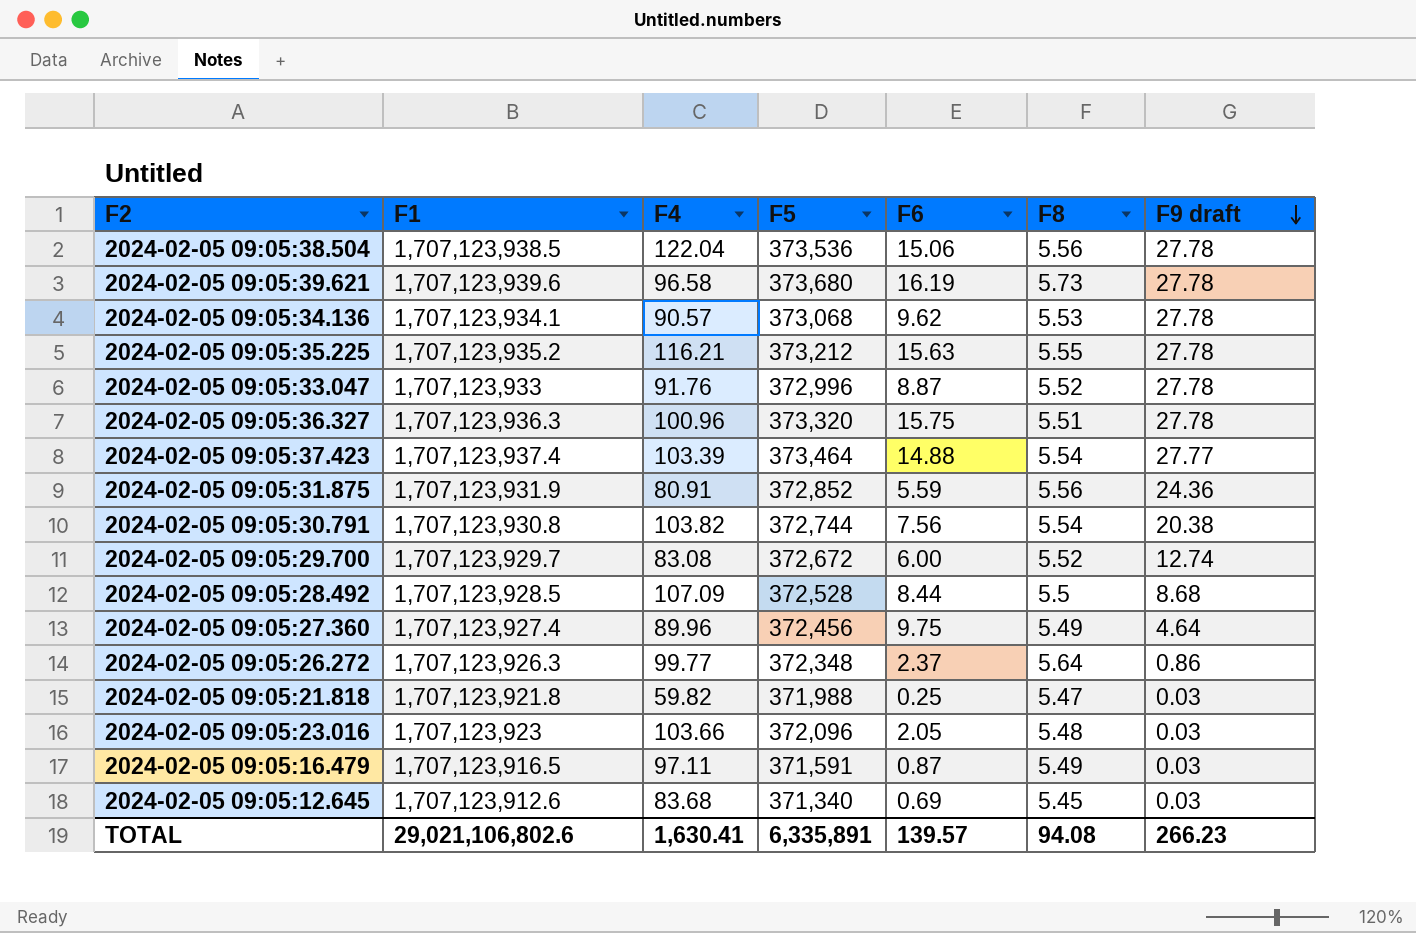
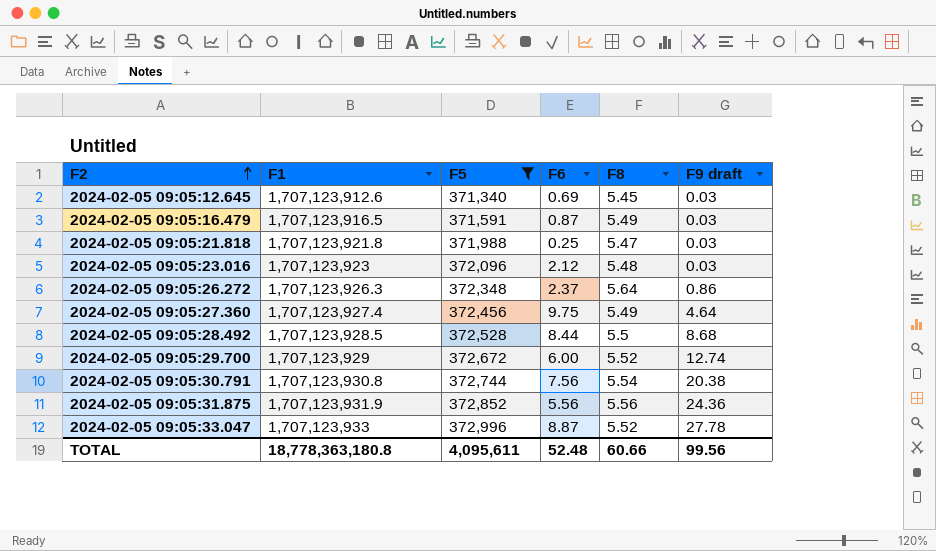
filter: none -> F5 <= 372,996
row order: F9 draft descending -> F2 ascending
column F4 | position: 3 -> none
2024-02-05 09:05:23.016 | F6: 2.05 -> 2.12
2024-02-05 09:05:29.700 | F1: 1,707,123,929.7 -> 1,707,123,929
2024-02-05 09:05:31.875 | F6: 5.59 -> 5.56
TOTAL | F1: 29,021,106,802.6 -> 18,778,363,180.8
TOTAL | F5: 6,335,891 -> 4,095,611
TOTAL | F6: 139.57 -> 52.48
TOTAL | F8: 94.08 -> 60.66
TOTAL | F9 draft: 266.23 -> 99.56

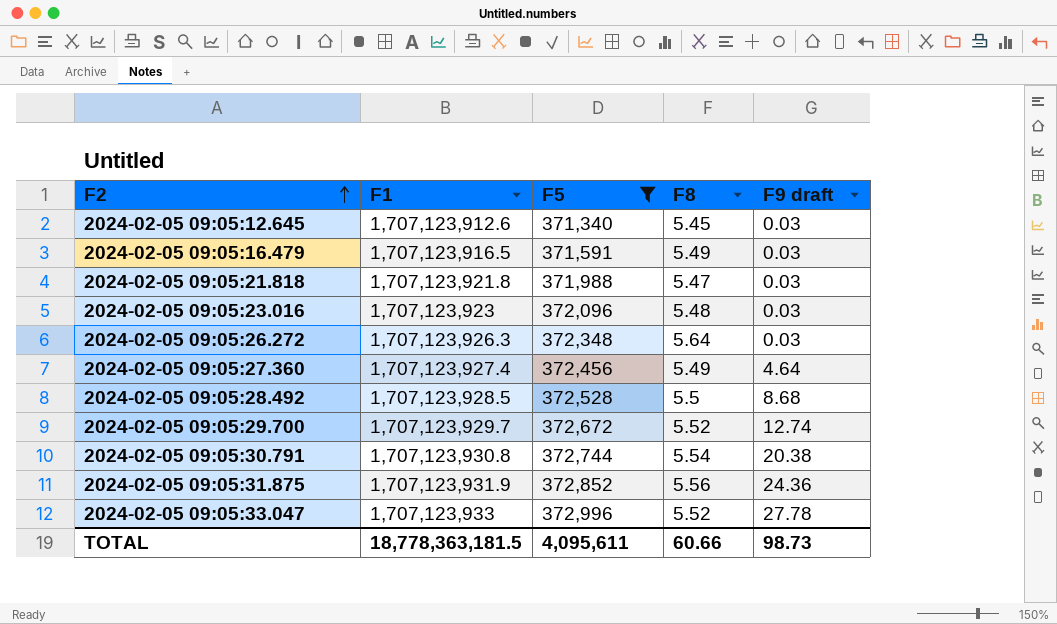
column F6 | position: 4 -> none
2024-02-05 09:05:26.272 | F9 draft: 0.86 -> 0.03
2024-02-05 09:05:29.700 | F1: 1,707,123,929 -> 1,707,123,929.7
TOTAL | F1: 18,778,363,180.8 -> 18,778,363,181.5
TOTAL | F9 draft: 99.56 -> 98.73

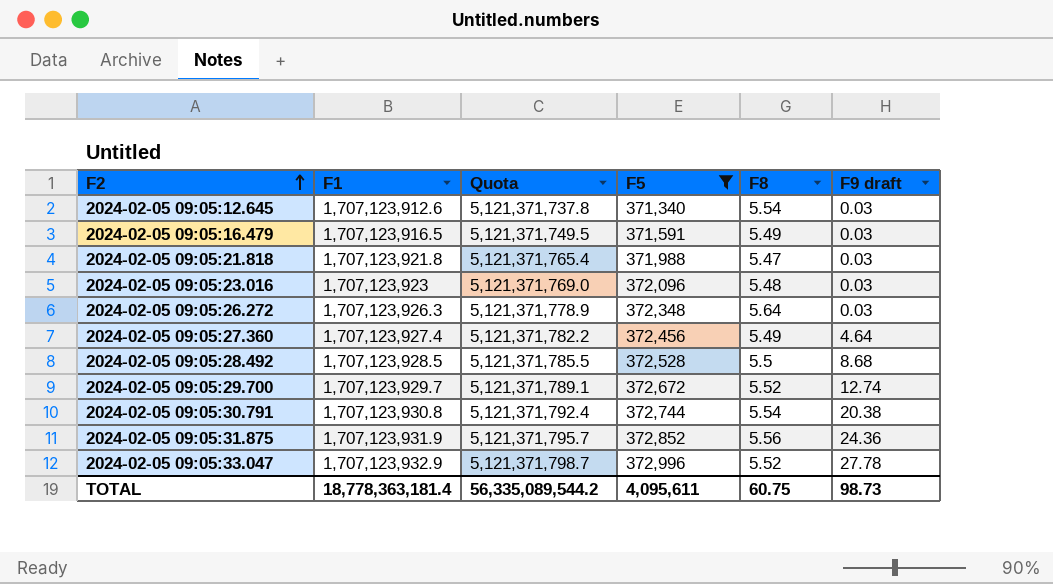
column Quota | formula: none -> [F1] * 3
2024-02-05 09:05:12.645 | F8: 5.45 -> 5.54
2024-02-05 09:05:33.047 | F1: 1,707,123,933 -> 1,707,123,932.9
TOTAL | F1: 18,778,363,181.5 -> 18,778,363,181.4
TOTAL | F8: 60.66 -> 60.75

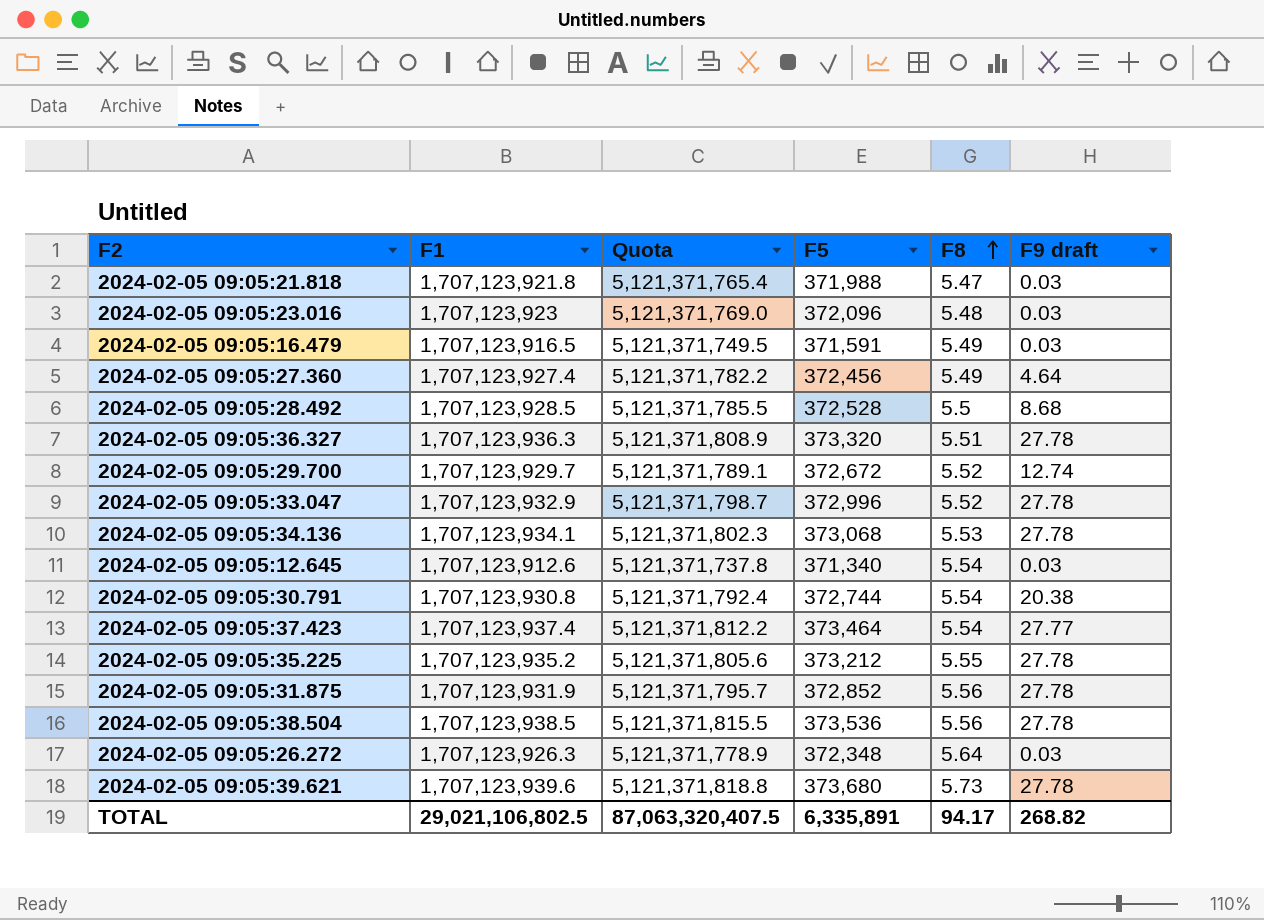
filter: F5 <= 372,996 -> none
row order: F2 ascending -> F8 ascending
2024-02-05 09:05:31.875 | F9 draft: 24.36 -> 27.78
TOTAL | F1: 18,778,363,181.4 -> 29,021,106,802.5
TOTAL | Quota: 56,335,089,544.2 -> 87,063,320,407.5
TOTAL | F5: 4,095,611 -> 6,335,891
TOTAL | F8: 60.75 -> 94.17
TOTAL | F9 draft: 98.73 -> 268.82

